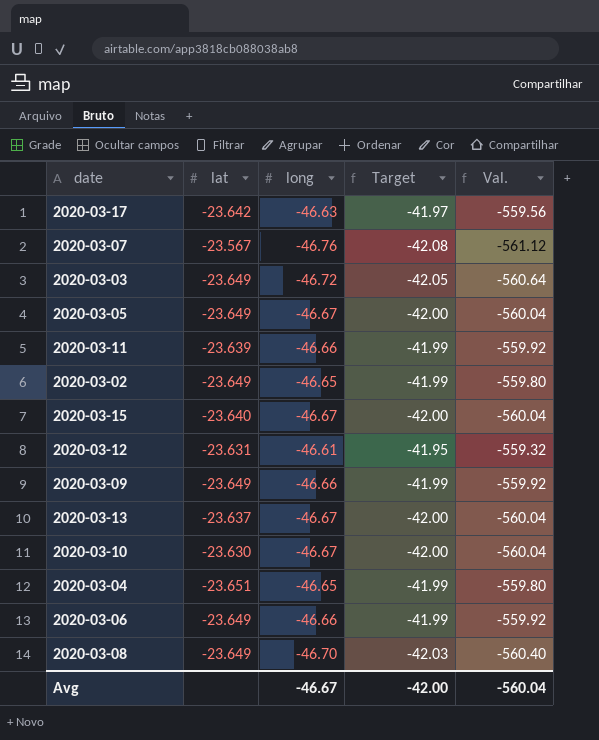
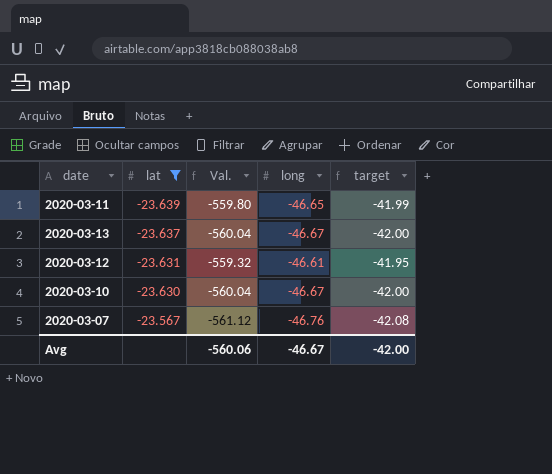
filter: none -> lat >= -23.639
row order: none -> lat ascending
column Val. | position: 5 -> 3
column name: Target -> target
2020-03-11 | Val.: -559.92 -> -559.80
2020-03-11 | long: -46.66 -> -46.65
Avg | Val.: -560.04 -> -560.06

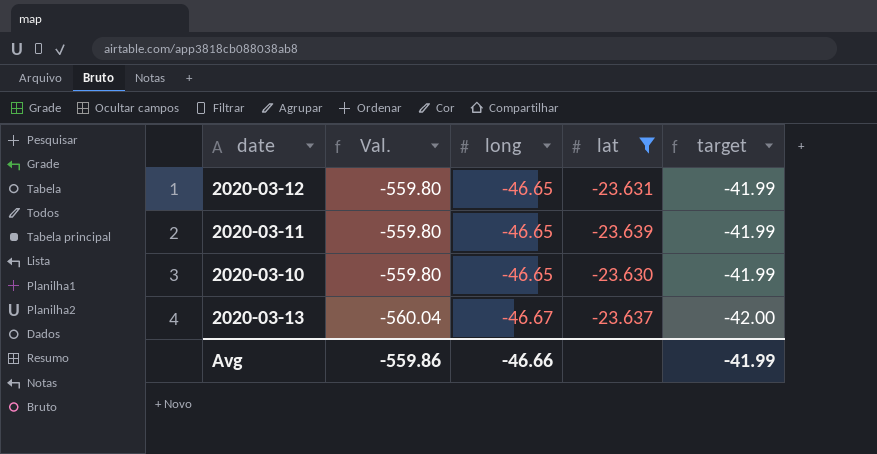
row order: lat ascending -> Val. descending
column lat | position: 2 -> 4
row 2020-03-07: -23.567 | -561.12 | -46.76 | -42.08 -> none
2020-03-12 | Val.: -559.32 -> -559.80
2020-03-12 | long: -46.61 -> -46.65
2020-03-12 | target: -41.95 -> -41.99
2020-03-10 | Val.: -560.04 -> -559.80
2020-03-10 | long: -46.67 -> -46.65
2020-03-10 | target: -42.00 -> -41.99
Avg | Val.: -560.06 -> -559.86
Avg | long: -46.67 -> -46.66
Avg | target: -42.00 -> -41.99

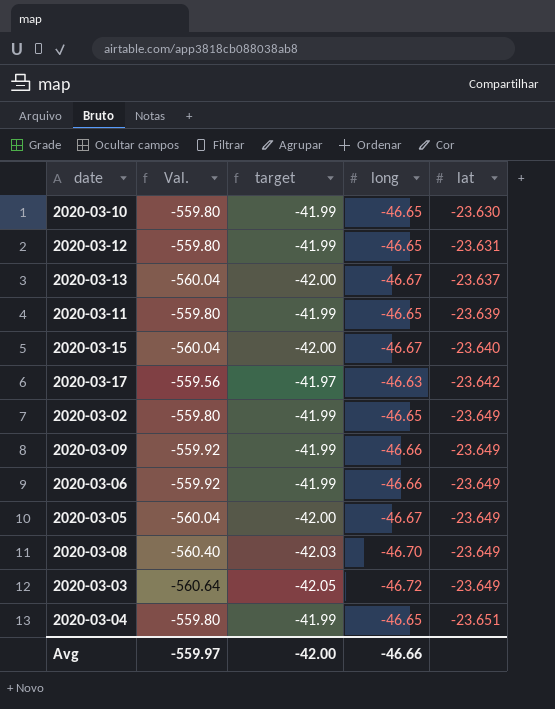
filter: lat >= -23.639 -> none
row order: Val. descending -> lat descending
column target | position: 5 -> 3
Avg | Val.: -559.86 -> -559.97
Avg | target: -41.99 -> -42.00

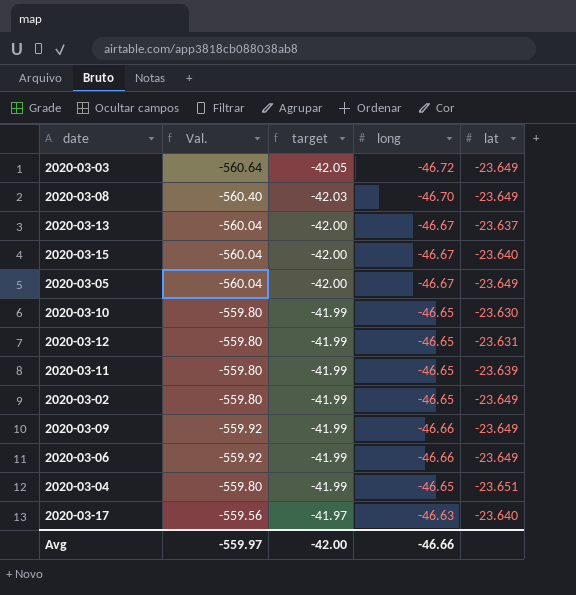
row order: lat descending -> target ascending
2020-03-17 | lat: -23.642 -> -23.640

